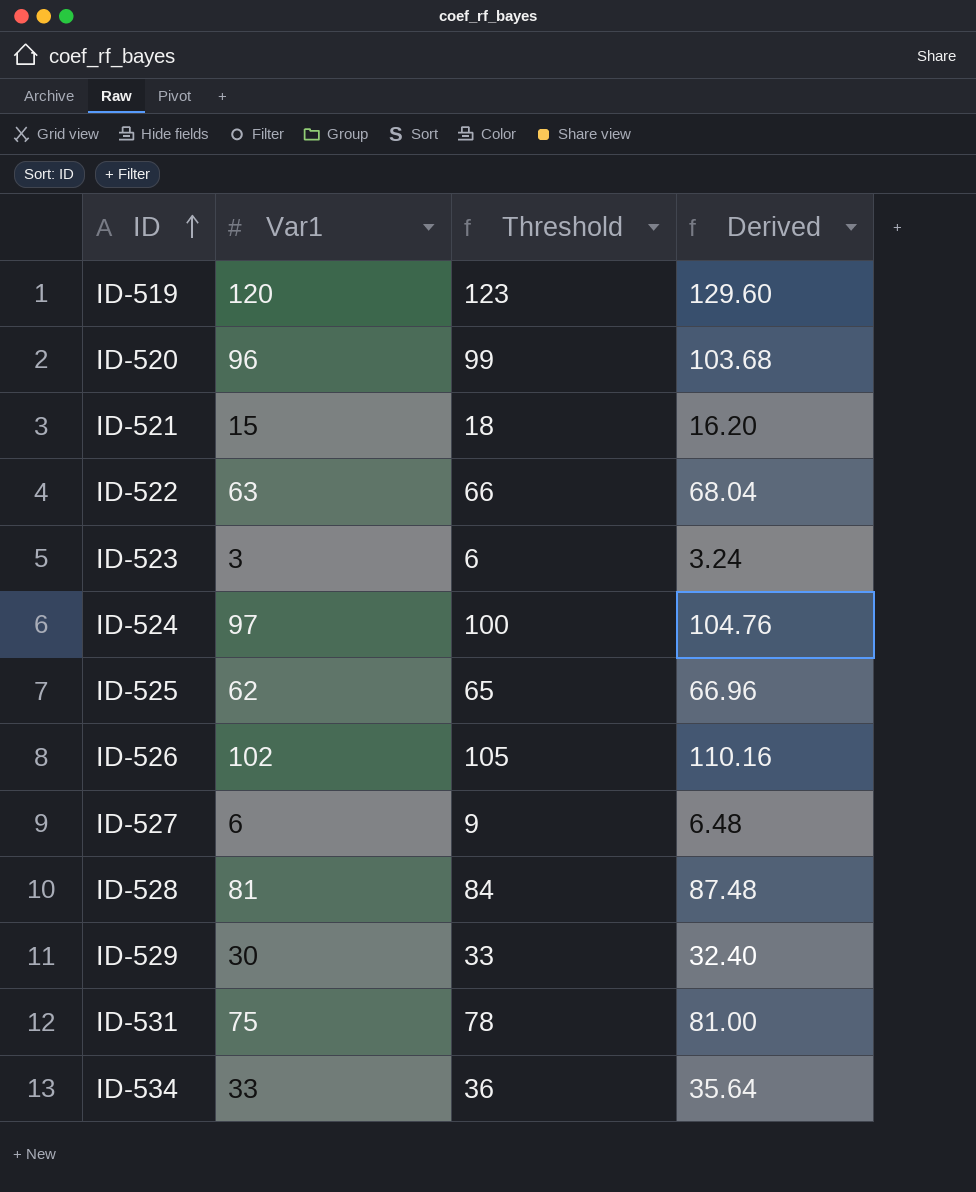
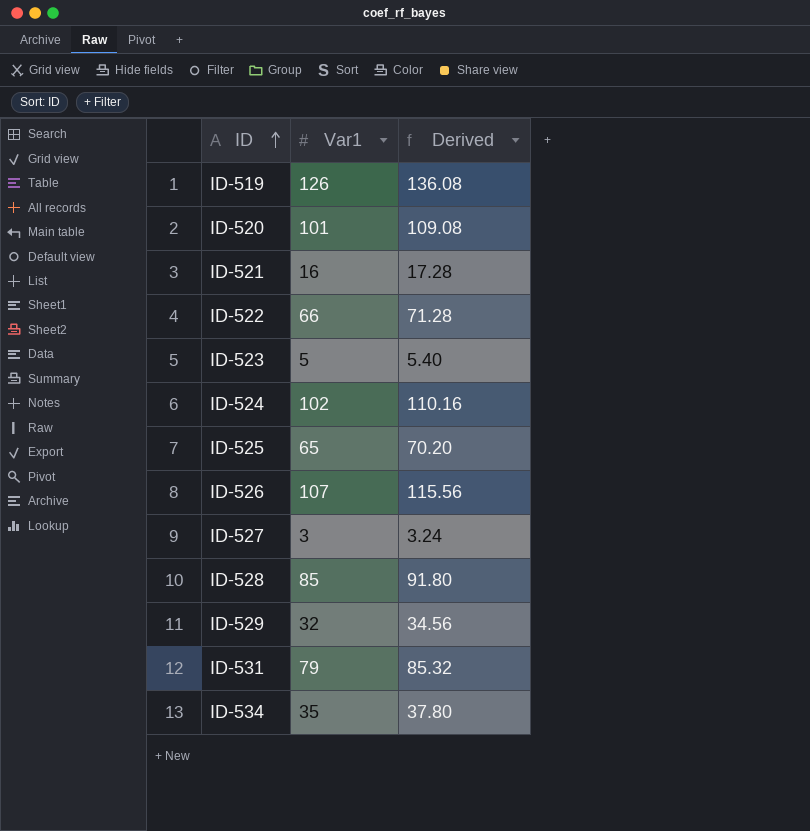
column Threshold | formula: [Var1] + 3 -> none
ID-519 | Var1: 120 -> 126
ID-519 | Derived: 129.60 -> 136.08
ID-520 | Var1: 96 -> 101
ID-520 | Derived: 103.68 -> 109.08
ID-521 | Var1: 15 -> 16
ID-521 | Derived: 16.20 -> 17.28
ID-522 | Var1: 63 -> 66
ID-522 | Derived: 68.04 -> 71.28
ID-523 | Var1: 3 -> 5
ID-523 | Derived: 3.24 -> 5.40
ID-524 | Var1: 97 -> 102
ID-524 | Derived: 104.76 -> 110.16
ID-525 | Var1: 62 -> 65
ID-525 | Derived: 66.96 -> 70.20
ID-526 | Var1: 102 -> 107
ID-526 | Derived: 110.16 -> 115.56
ID-527 | Var1: 6 -> 3
ID-527 | Derived: 6.48 -> 3.24
ID-528 | Var1: 81 -> 85
ID-528 | Derived: 87.48 -> 91.80
ID-529 | Var1: 30 -> 32
ID-529 | Derived: 32.40 -> 34.56
ID-531 | Var1: 75 -> 79
ID-531 | Derived: 81.00 -> 85.32
ID-534 | Var1: 33 -> 35
ID-534 | Derived: 35.64 -> 37.80

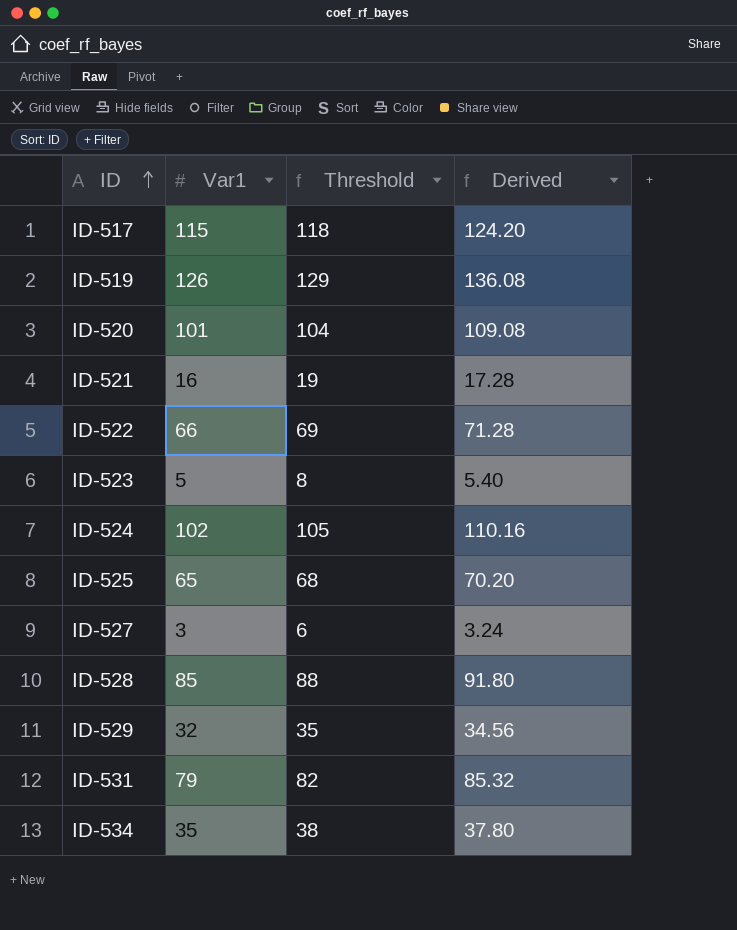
column Threshold | formula: none -> [Var1] + 3
row ID-526: 107 | 115.56 -> none
row ID-517: none -> 115 | 118 | 124.20

